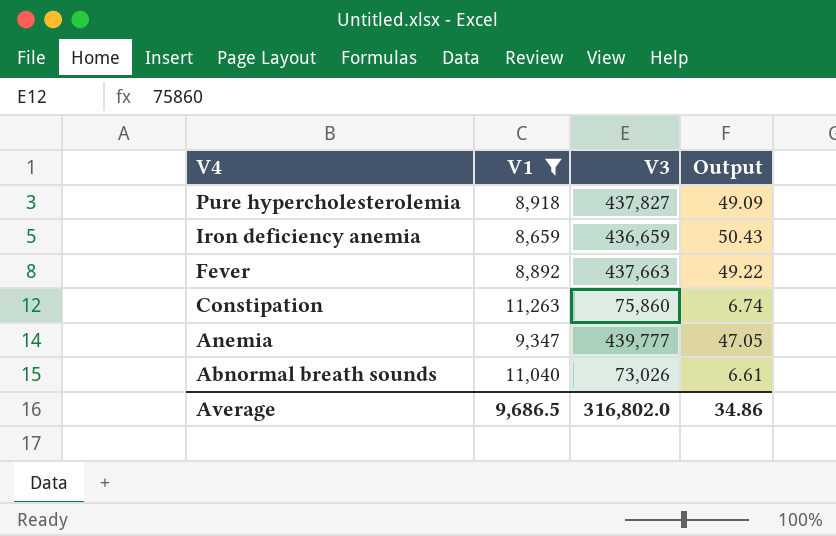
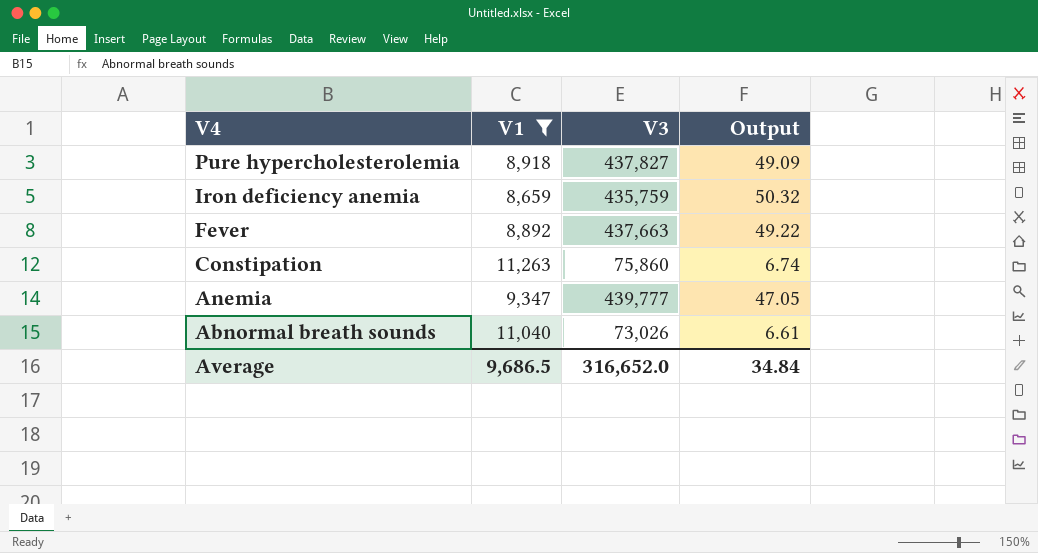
Iron deficiency anemia | V3: 436,659 -> 435,759
Iron deficiency anemia | Output: 50.43 -> 50.32
Average | V3: 316,802.0 -> 316,652.0
Average | Output: 34.86 -> 34.84

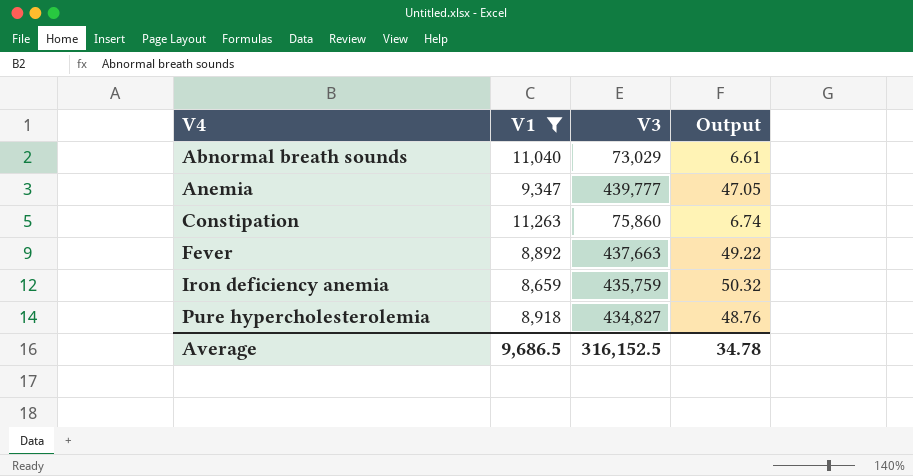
row order: V4 descending -> V4 ascending
Abnormal breath sounds | V3: 73,026 -> 73,029
Pure hypercholesterolemia | V3: 437,827 -> 434,827
Pure hypercholesterolemia | Output: 49.09 -> 48.76
Average | V3: 316,652.0 -> 316,152.5
Average | Output: 34.84 -> 34.78

